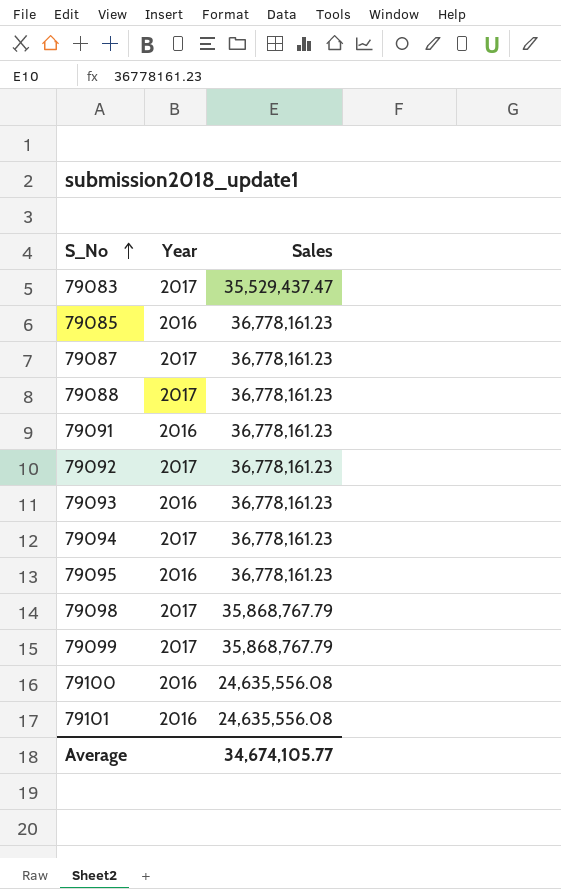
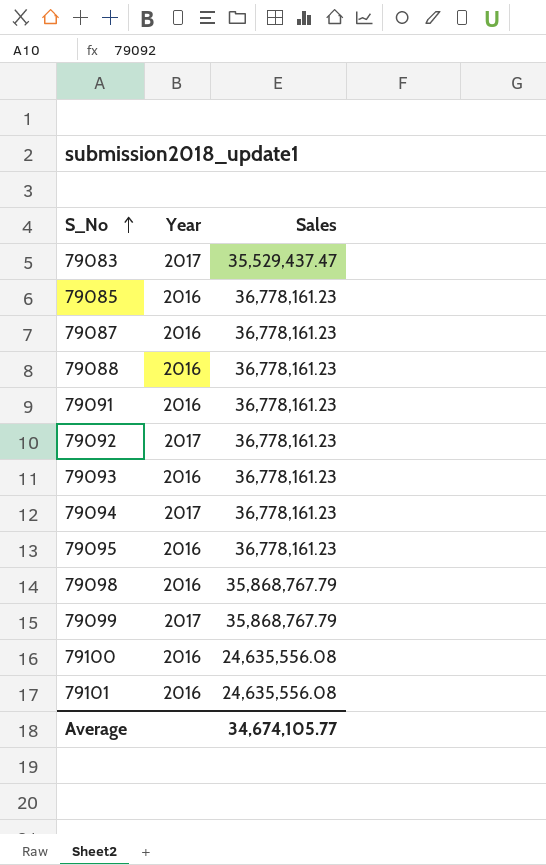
79087 | Year: 2017 -> 2016
79088 | Year: 2017 -> 2016
79098 | Year: 2017 -> 2016

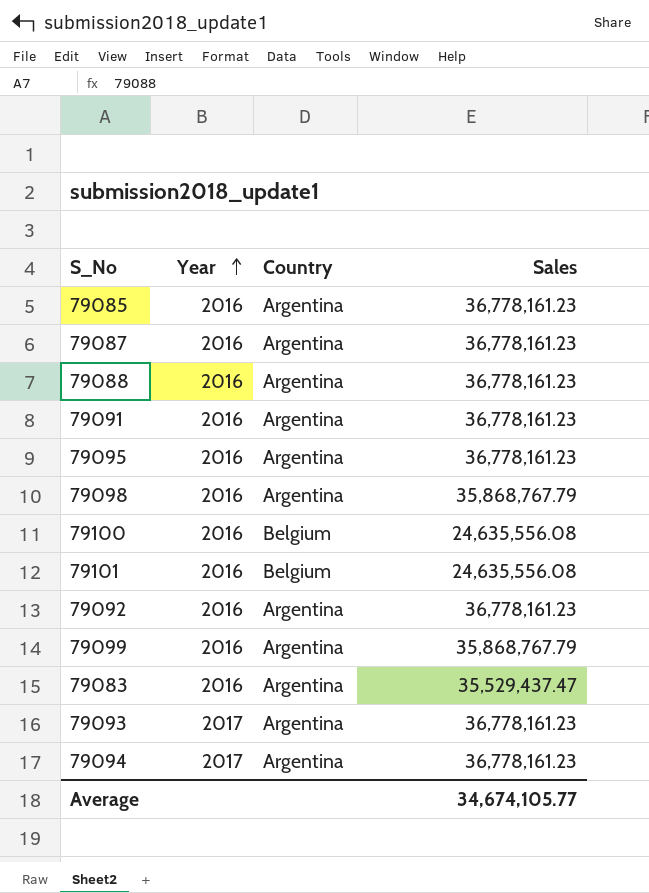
row order: S_No ascending -> Year ascending
column Country | position: none -> 3
79092 | Year: 2017 -> 2016
79099 | Year: 2017 -> 2016
79083 | Year: 2017 -> 2016
79093 | Year: 2016 -> 2017

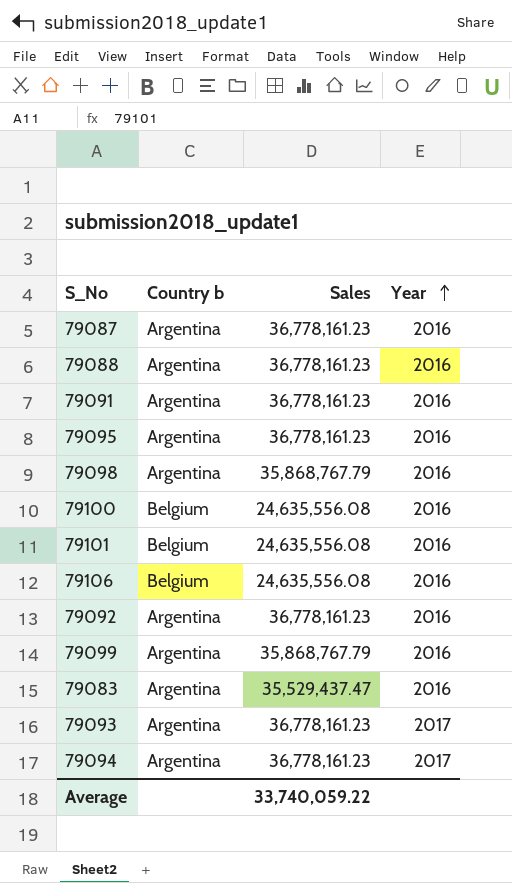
column name: Country -> Country b
column Year | position: 2 -> 4
row 79085: 2016 | Argentina | 36,778,161.23 -> none
row 79106: none -> Belgium | 24,635,556.08 | 2016
Average | Sales: 34,674,105.77 -> 33,740,059.22

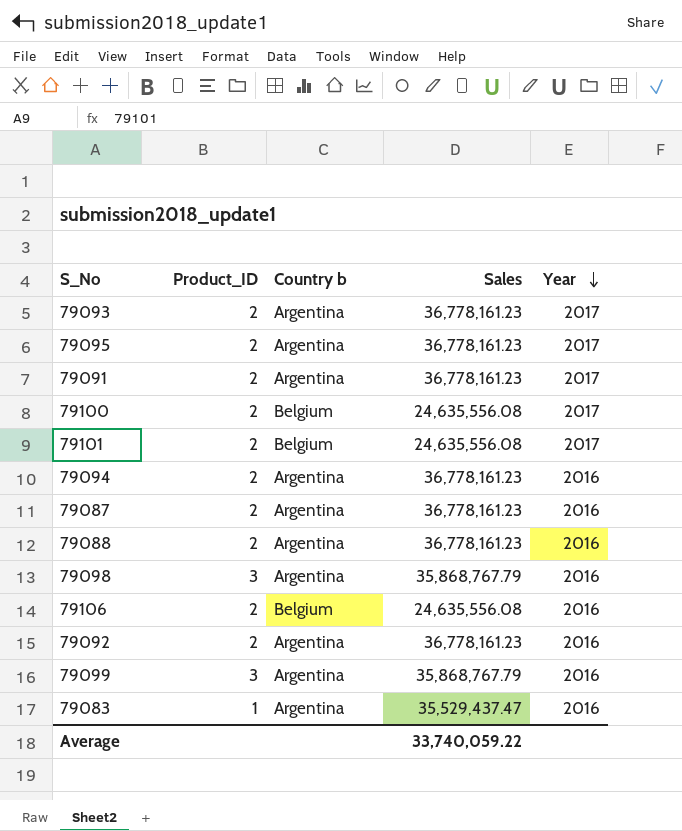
row order: Year ascending -> Year descending
column Product_ID | position: none -> 2
79095 | Year: 2016 -> 2017
79091 | Year: 2016 -> 2017
79100 | Year: 2016 -> 2017
79101 | Year: 2016 -> 2017
79094 | Year: 2017 -> 2016

